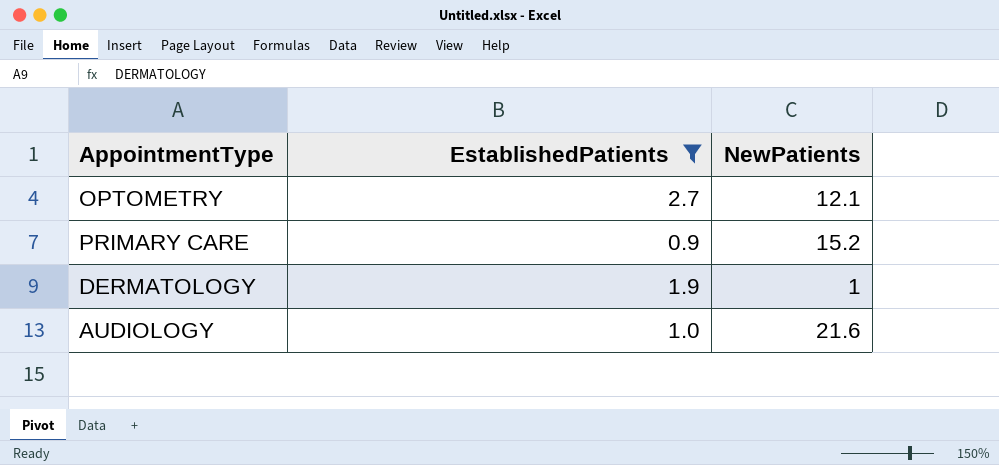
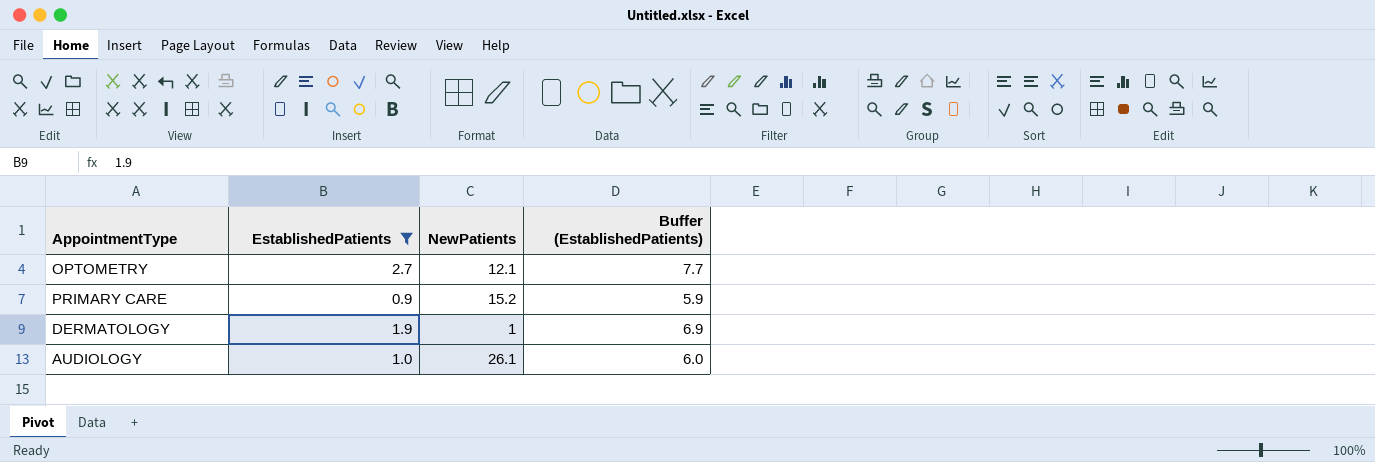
column Buffer (EstablishedPatients) | formula: none -> [EstablishedPatients] + 5
AUDIOLOGY | NewPatients: 21.6 -> 26.1

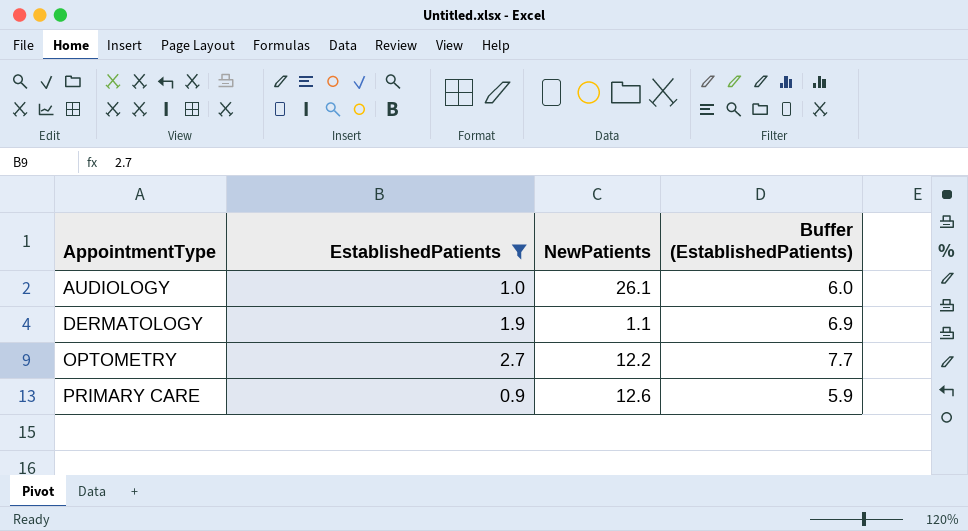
row order: none -> AppointmentType ascending
DERMATOLOGY | NewPatients: 1 -> 1.1
OPTOMETRY | NewPatients: 12.1 -> 12.2
PRIMARY CARE | NewPatients: 15.2 -> 12.6

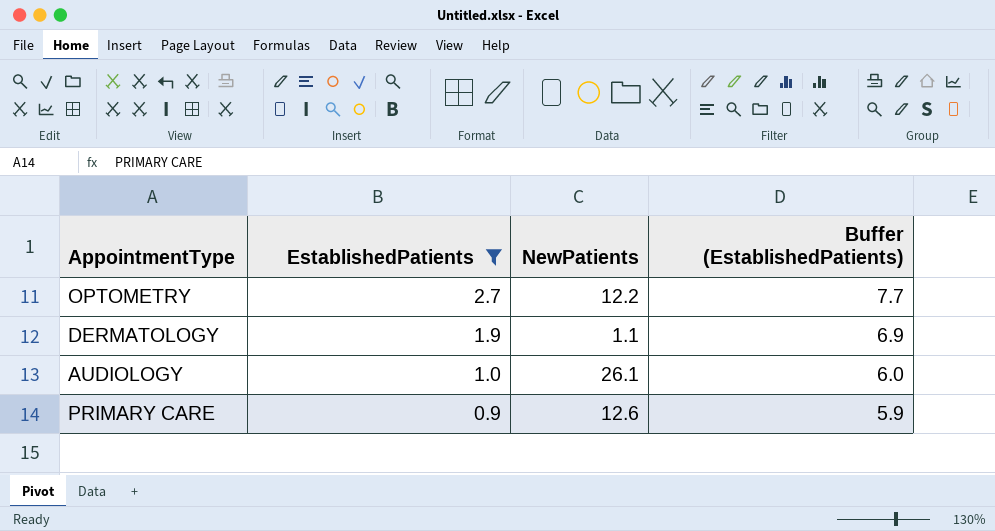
row order: AppointmentType ascending -> EstablishedPatients descending

